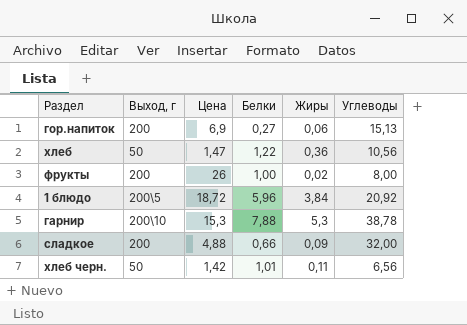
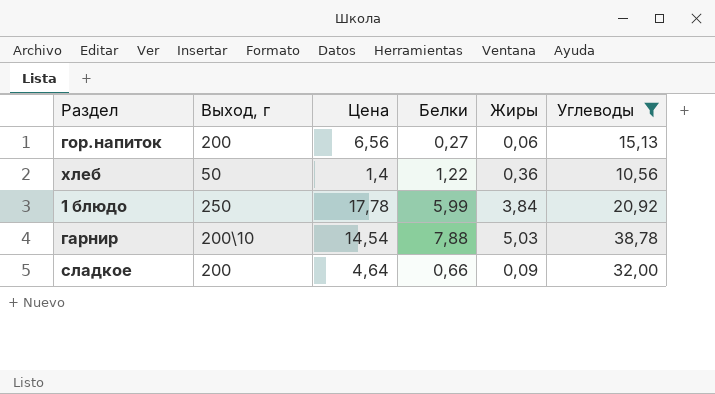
filter: none -> Углеводы >= 10,56
гор.напиток | Цена: 6,9 -> 6,56
хлеб | Цена: 1,47 -> 1,4
1 блюдо | Выход, г: 200\5 -> 250
1 блюдо | Цена: 18,72 -> 17,78
1 блюдо | Белки: 5,96 -> 5,99
гарнир | Цена: 15,3 -> 14,54
гарнир | Жиры: 5,3 -> 5,03
сладкое | Цена: 4,88 -> 4,64

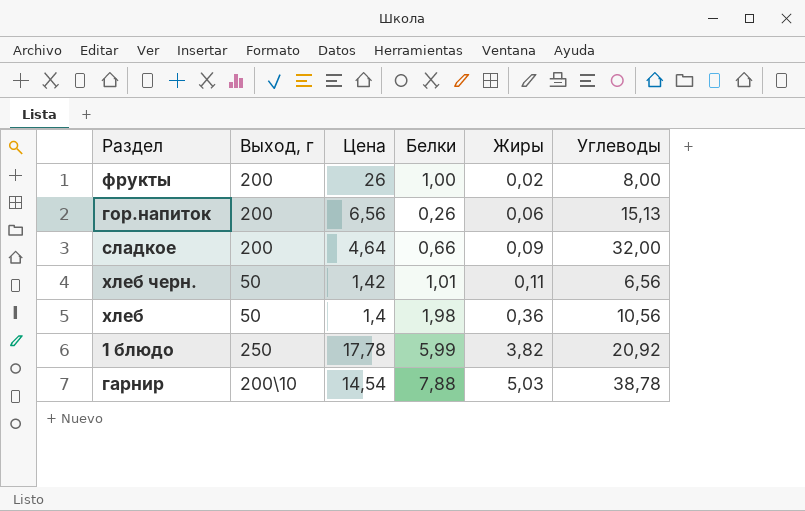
filter: Углеводы >= 10,56 -> none
row order: none -> Жиры ascending
гор.напиток | Белки: 0,27 -> 0,26
хлеб | Белки: 1,22 -> 1,98
1 блюдо | Жиры: 3,84 -> 3,82

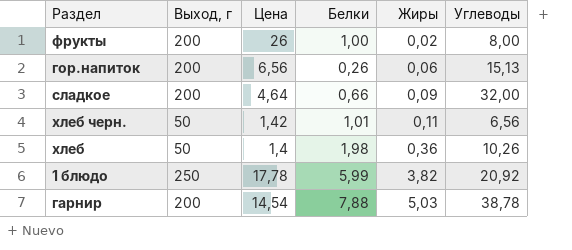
хлеб | Углеводы: 10,56 -> 10,26
гарнир | Выход, г: 200\10 -> 200

